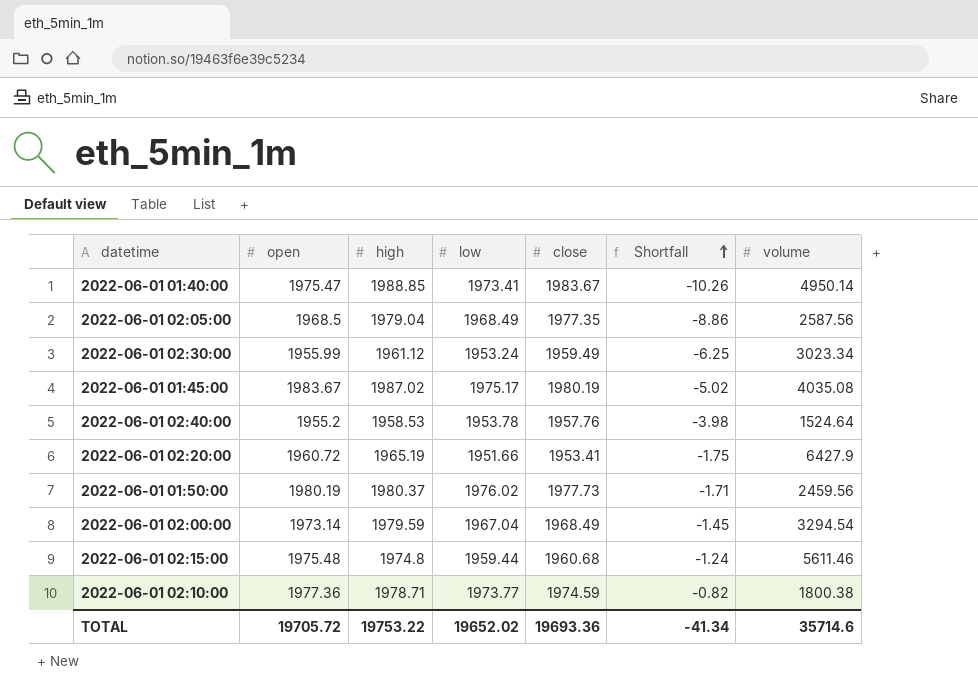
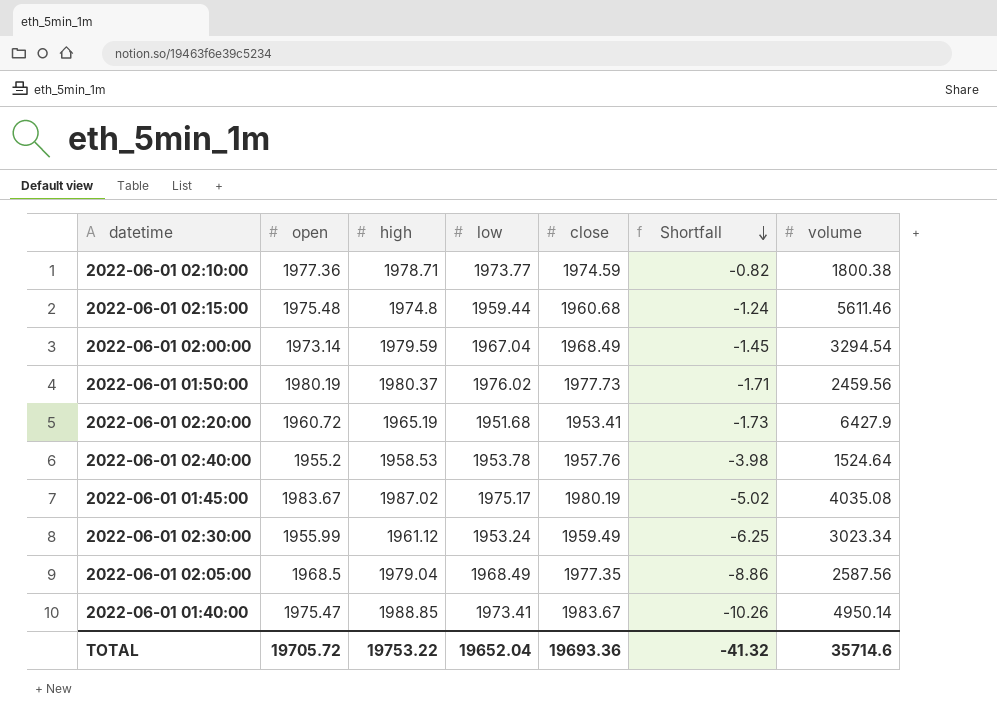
row order: Shortfall ascending -> Shortfall descending
2022-06-01 02:20:00 | low: 1951.66 -> 1951.68
2022-06-01 02:20:00 | Shortfall: -1.75 -> -1.73
TOTAL | low: 19652.02 -> 19652.04
TOTAL | Shortfall: -41.34 -> -41.32

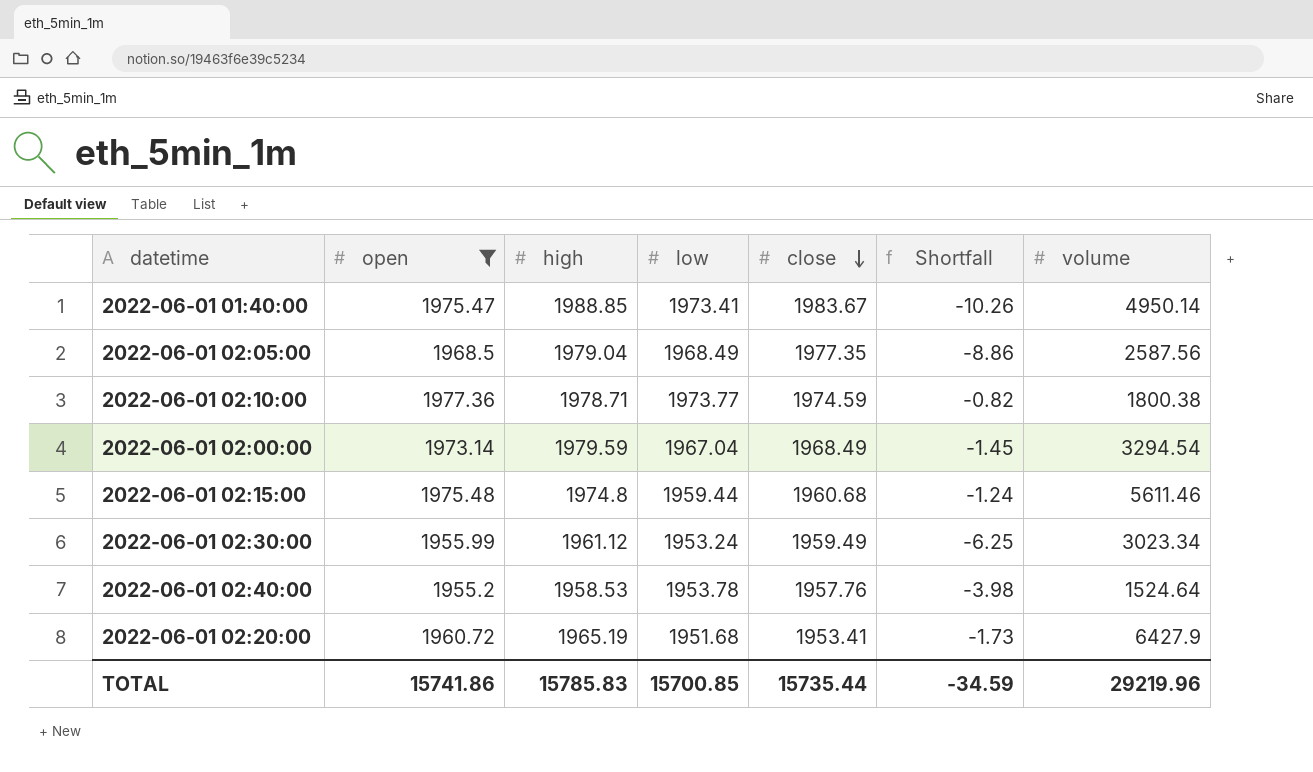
filter: none -> open <= 1977.36
row order: Shortfall descending -> close descending
TOTAL | open: 19705.72 -> 15741.86
TOTAL | high: 19753.22 -> 15785.83
TOTAL | low: 19652.04 -> 15700.85
TOTAL | close: 19693.36 -> 15735.44
TOTAL | Shortfall: -41.32 -> -34.59
TOTAL | volume: 35714.6 -> 29219.96

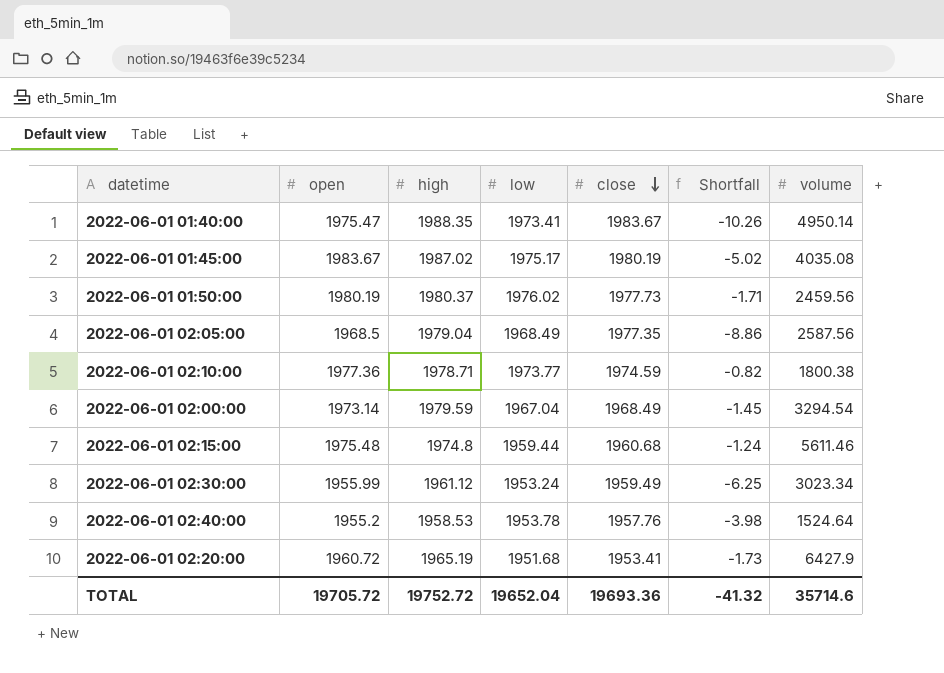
filter: open <= 1977.36 -> none
2022-06-01 01:40:00 | high: 1988.85 -> 1988.35
TOTAL | open: 15741.86 -> 19705.72
TOTAL | high: 15785.83 -> 19752.72
TOTAL | low: 15700.85 -> 19652.04
TOTAL | close: 15735.44 -> 19693.36
TOTAL | Shortfall: -34.59 -> -41.32
TOTAL | volume: 29219.96 -> 35714.6

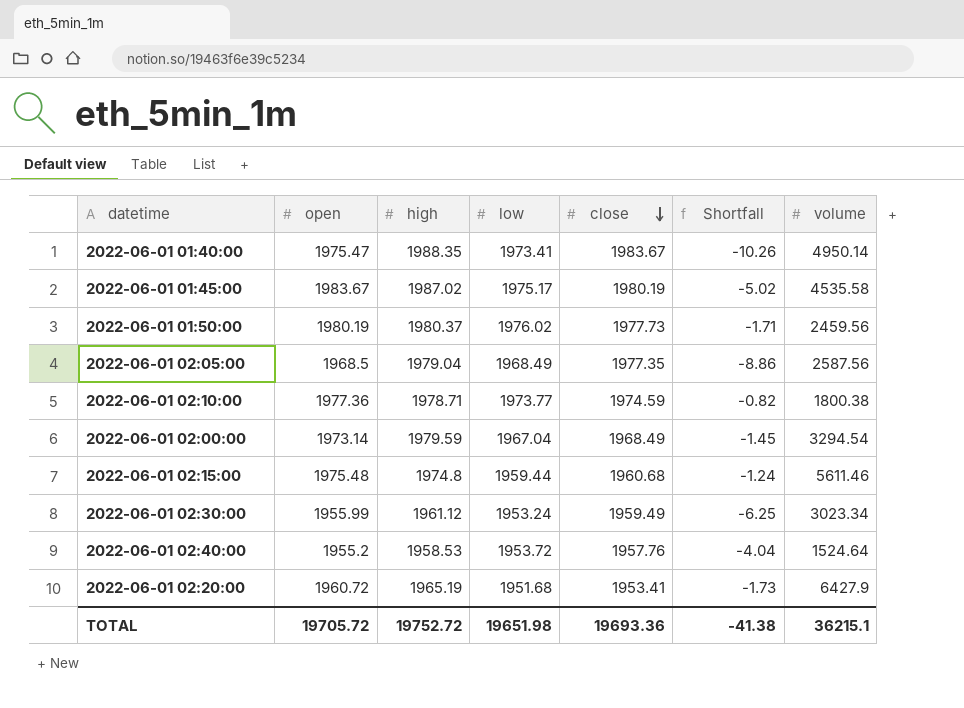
2022-06-01 01:45:00 | volume: 4035.08 -> 4535.58
2022-06-01 02:40:00 | low: 1953.78 -> 1953.72
2022-06-01 02:40:00 | Shortfall: -3.98 -> -4.04
TOTAL | low: 19652.04 -> 19651.98
TOTAL | Shortfall: -41.32 -> -41.38
TOTAL | volume: 35714.6 -> 36215.1

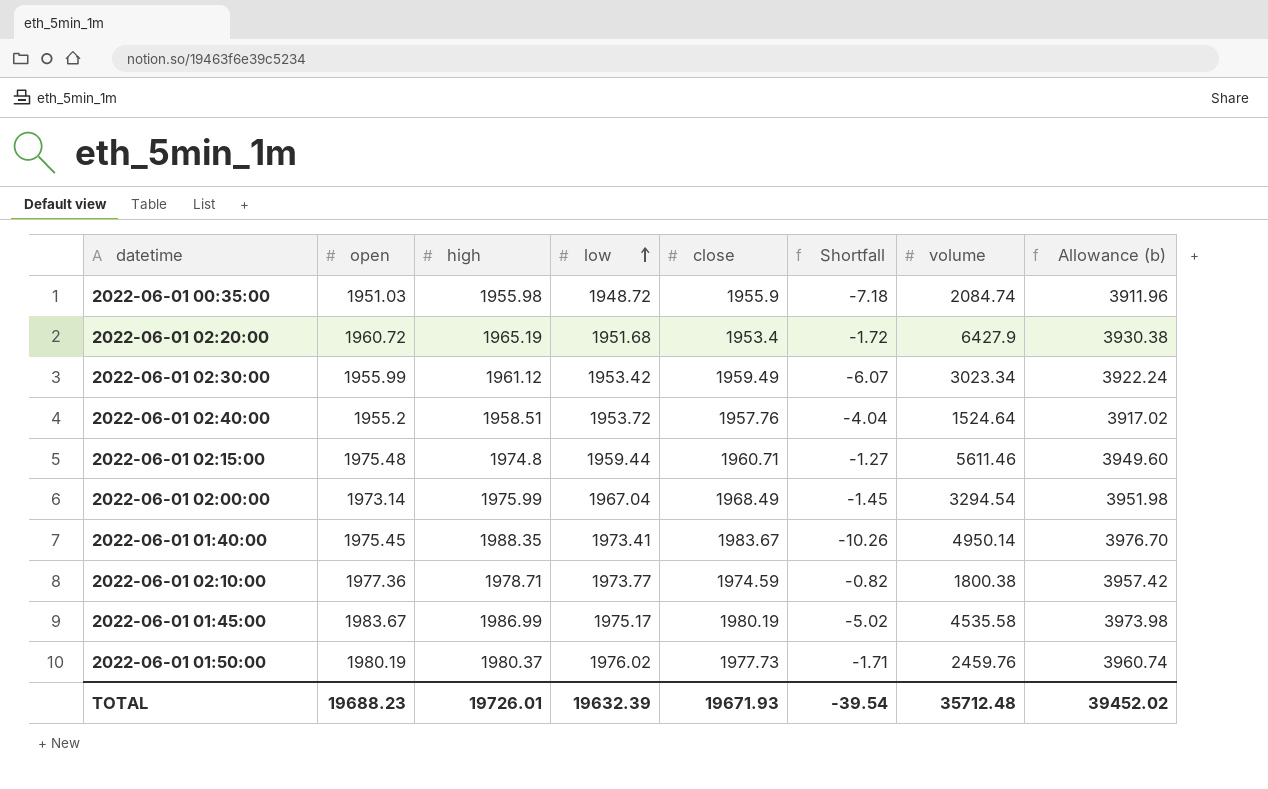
row order: close descending -> low ascending
column Allowance (b) | formula: none -> [high] * 2
row 2022-06-01 02:05:00: 1968.5 | 1979.04 | 1968.49 | 1977.35 | -8.86 | 2587.56 -> none
row 2022-06-01 00:35:00: none -> 1951.03 | 1955.98 | 1948.72 | 1955.9 | -7.18 | 2084.74 | 3911.96
2022-06-01 02:20:00 | close: 1953.41 -> 1953.4
2022-06-01 02:20:00 | Shortfall: -1.73 -> -1.72
2022-06-01 02:30:00 | low: 1953.24 -> 1953.42
2022-06-01 02:30:00 | Shortfall: -6.25 -> -6.07
2022-06-01 02:40:00 | high: 1958.53 -> 1958.51
2022-06-01 02:15:00 | close: 1960.68 -> 1960.71
2022-06-01 02:15:00 | Shortfall: -1.24 -> -1.27
2022-06-01 02:00:00 | high: 1979.59 -> 1975.99
2022-06-01 01:40:00 | open: 1975.47 -> 1975.45
2022-06-01 01:45:00 | high: 1987.02 -> 1986.99
2022-06-01 01:50:00 | volume: 2459.56 -> 2459.76
TOTAL | open: 19705.72 -> 19688.23
TOTAL | high: 19752.72 -> 19726.01
TOTAL | low: 19651.98 -> 19632.39
TOTAL | close: 19693.36 -> 19671.93
TOTAL | Shortfall: -41.38 -> -39.54
TOTAL | volume: 36215.1 -> 35712.48

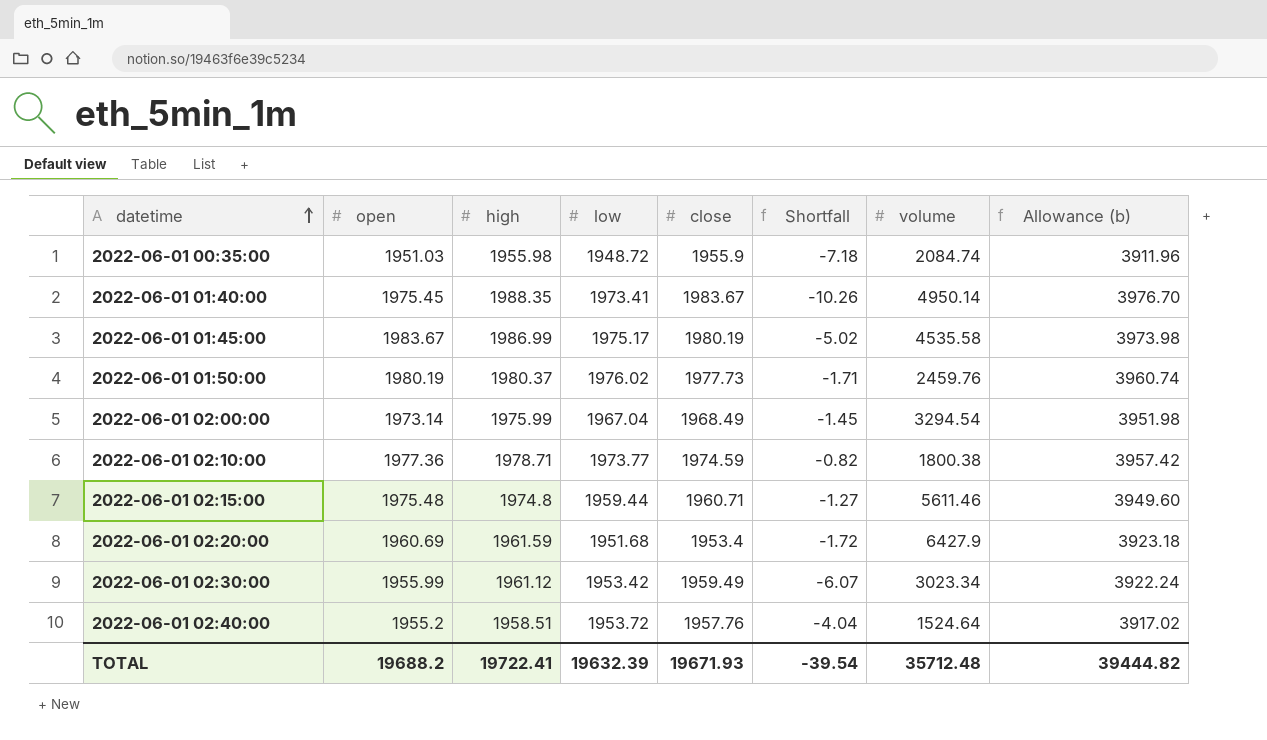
row order: low ascending -> datetime ascending
2022-06-01 02:20:00 | open: 1960.72 -> 1960.69
2022-06-01 02:20:00 | high: 1965.19 -> 1961.59
2022-06-01 02:20:00 | Allowance (b): 3930.38 -> 3923.18
TOTAL | open: 19688.23 -> 19688.2
TOTAL | high: 19726.01 -> 19722.41
TOTAL | Allowance (b): 39452.02 -> 39444.82

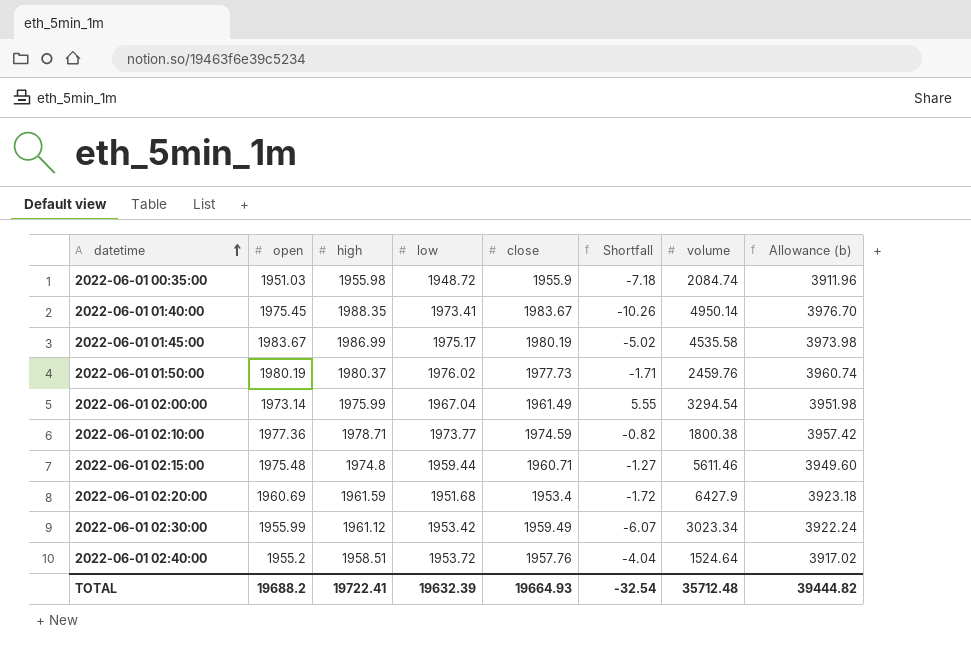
2022-06-01 02:00:00 | close: 1968.49 -> 1961.49
2022-06-01 02:00:00 | Shortfall: -1.45 -> 5.55
TOTAL | close: 19671.93 -> 19664.93
TOTAL | Shortfall: -39.54 -> -32.54

